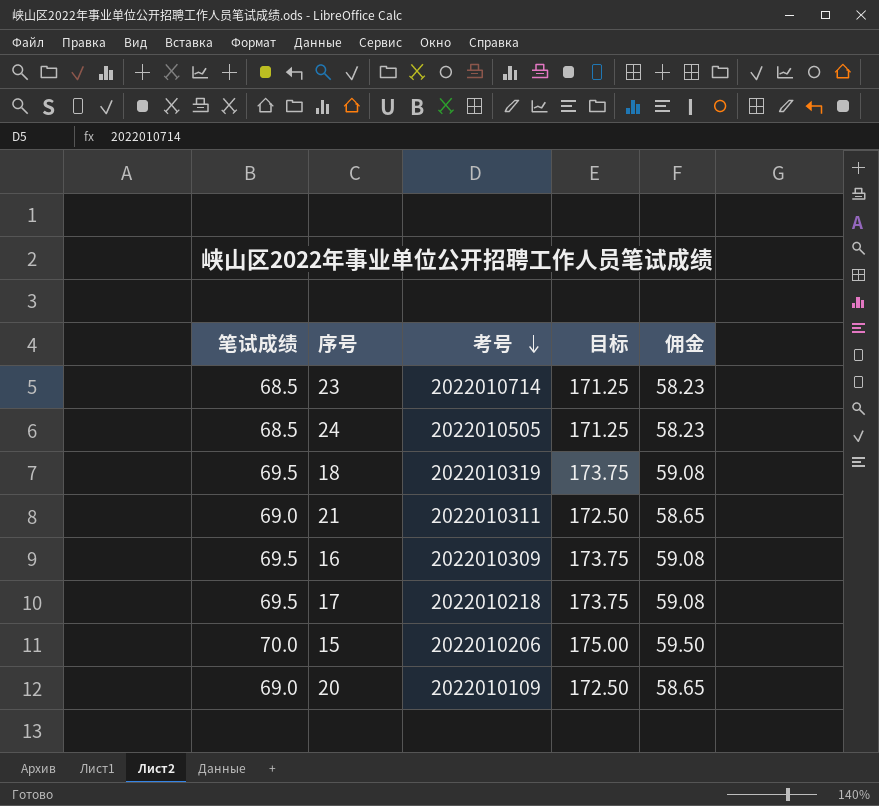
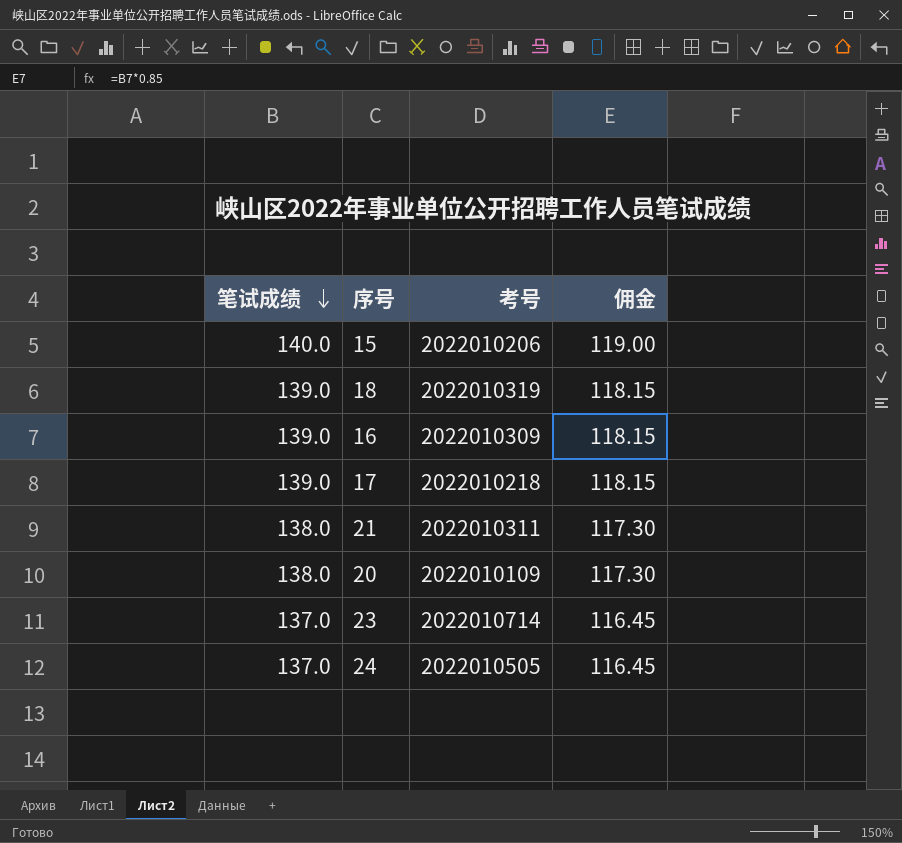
row order: 考号 descending -> 笔试成绩 descending
column 目标 | formula: [笔试成绩] * 2.5 -> none
15 | 笔试成绩: 70.0 -> 140.0
15 | 佣金: 59.50 -> 119.00
18 | 笔试成绩: 69.5 -> 139.0
18 | 佣金: 59.08 -> 118.15
16 | 笔试成绩: 69.5 -> 139.0
16 | 佣金: 59.08 -> 118.15
17 | 笔试成绩: 69.5 -> 139.0
17 | 佣金: 59.08 -> 118.15
21 | 笔试成绩: 69.0 -> 138.0
21 | 佣金: 58.65 -> 117.30
20 | 笔试成绩: 69.0 -> 138.0
20 | 佣金: 58.65 -> 117.30
23 | 笔试成绩: 68.5 -> 137.0
23 | 佣金: 58.23 -> 116.45
24 | 笔试成绩: 68.5 -> 137.0
24 | 佣金: 58.23 -> 116.45

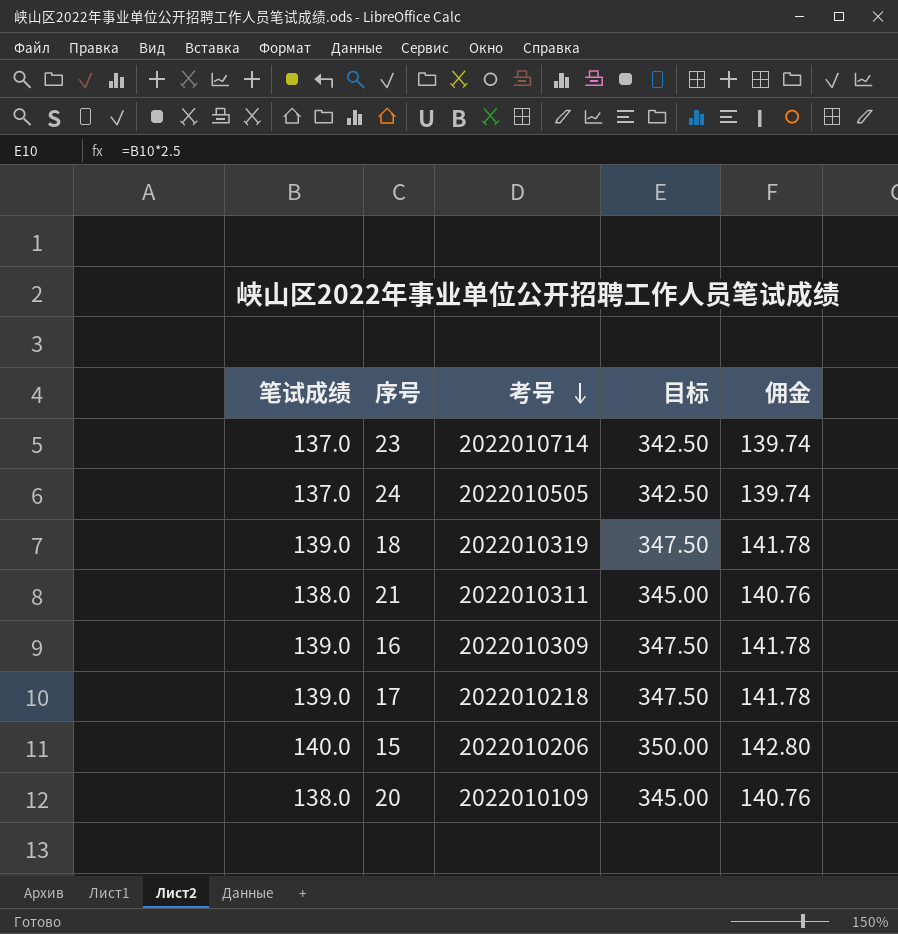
row order: 笔试成绩 descending -> 考号 descending
column 目标 | formula: none -> [笔试成绩] * 2.5
column 佣金 | formula: [笔试成绩] * 0.85 -> [笔试成绩] * 1.02

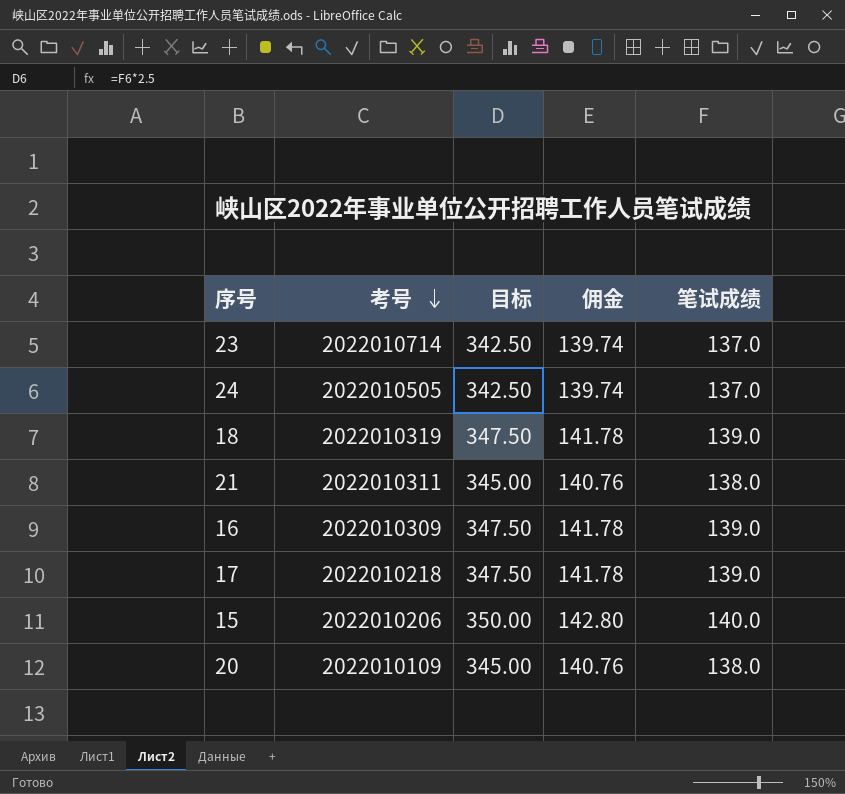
column 笔试成绩 | position: 1 -> 5

